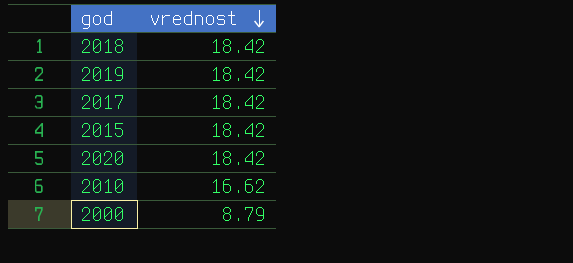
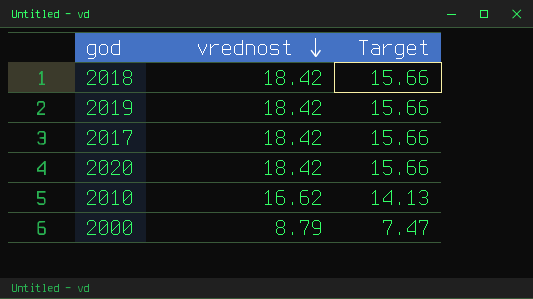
column Target | formula: none -> [vrednost] * 0.85
row 2015: 18.42 -> none

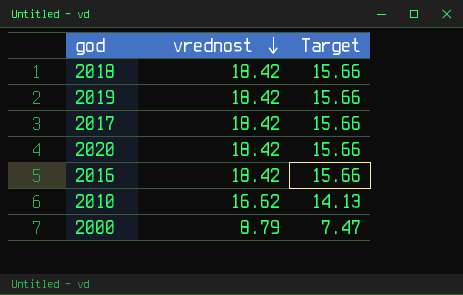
row 2016: none -> 18.42 | 15.66

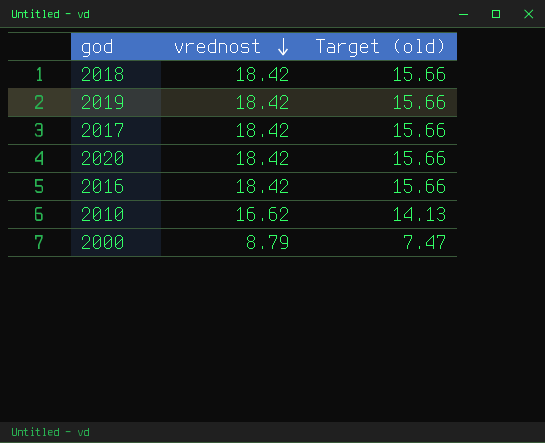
column name: Target -> Target (old)

